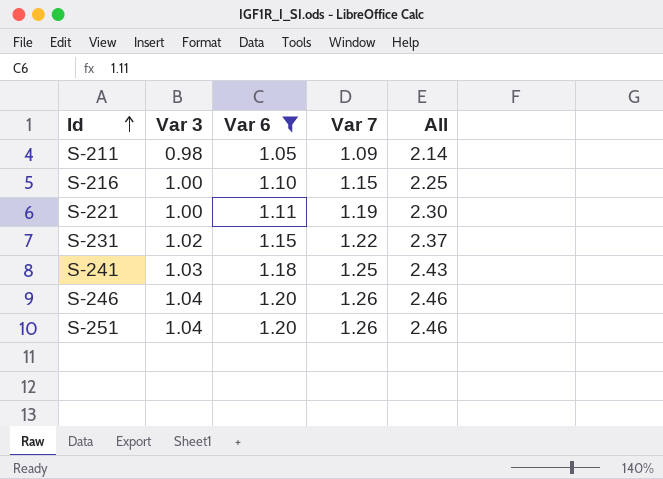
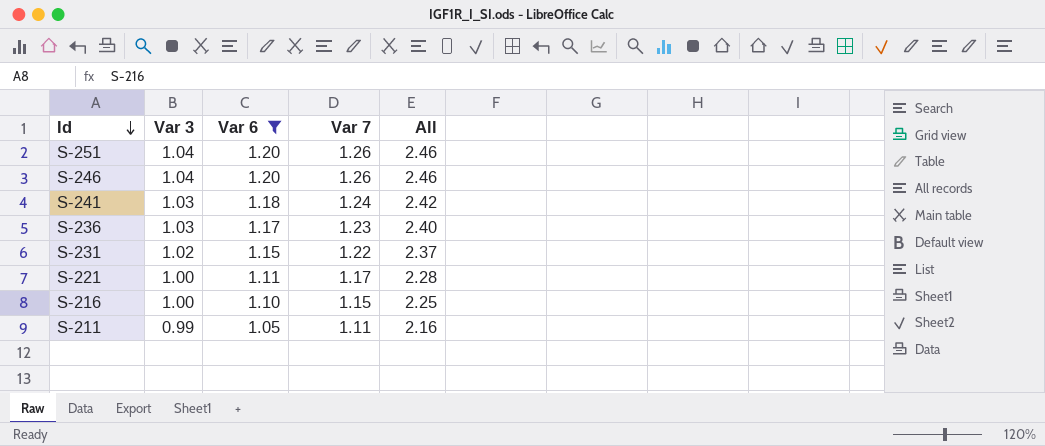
row order: Id ascending -> Id descending
S-241 | Var 7: 1.25 -> 1.24
S-241 | All: 2.43 -> 2.42
row S-236: none -> 1.03 | 1.17 | 1.23 | 2.40
S-221 | Var 7: 1.19 -> 1.17
S-221 | All: 2.30 -> 2.28
S-211 | Var 3: 0.98 -> 0.99
S-211 | Var 7: 1.09 -> 1.11
S-211 | All: 2.14 -> 2.16

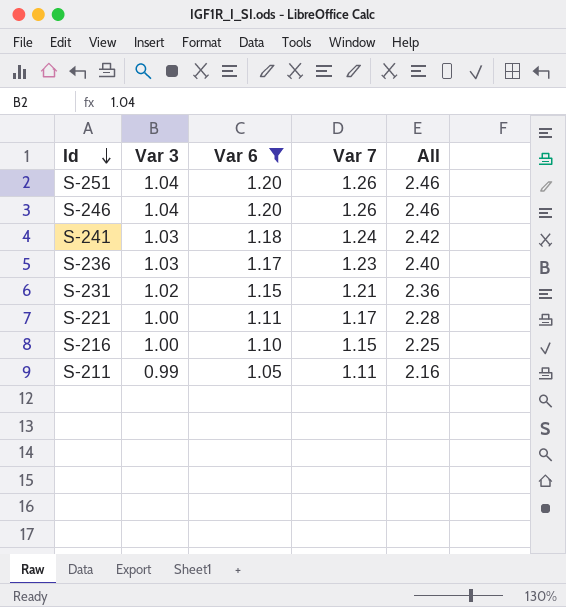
S-231 | Var 7: 1.22 -> 1.21
S-231 | All: 2.37 -> 2.36

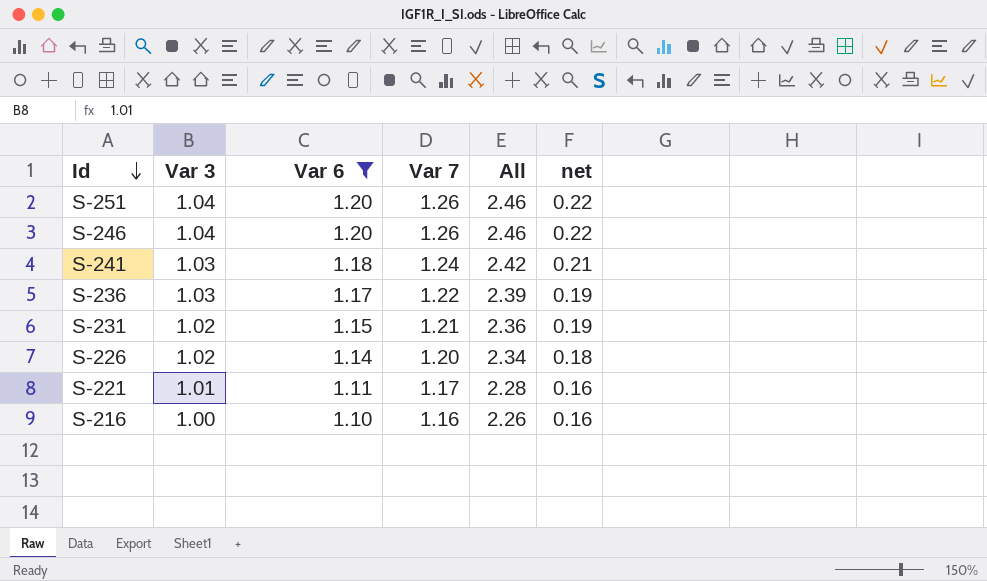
column net | formula: none -> [Var 7] - [Var 3]
row S-211: 0.99 | 1.05 | 1.11 | 2.16 -> none
S-236 | Var 7: 1.23 -> 1.22
S-236 | All: 2.40 -> 2.39
row S-226: none -> 1.02 | 1.14 | 1.20 | 2.34 | 0.18
S-221 | Var 3: 1.00 -> 1.01
S-216 | Var 7: 1.15 -> 1.16
S-216 | All: 2.25 -> 2.26

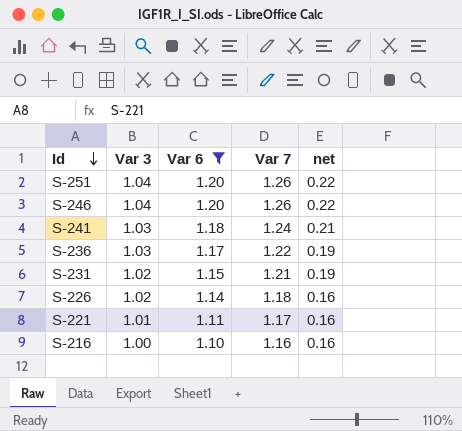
column All | formula: [Var 6] + [Var 7] -> none
S-226 | Var 7: 1.20 -> 1.18
S-226 | net: 0.18 -> 0.16

